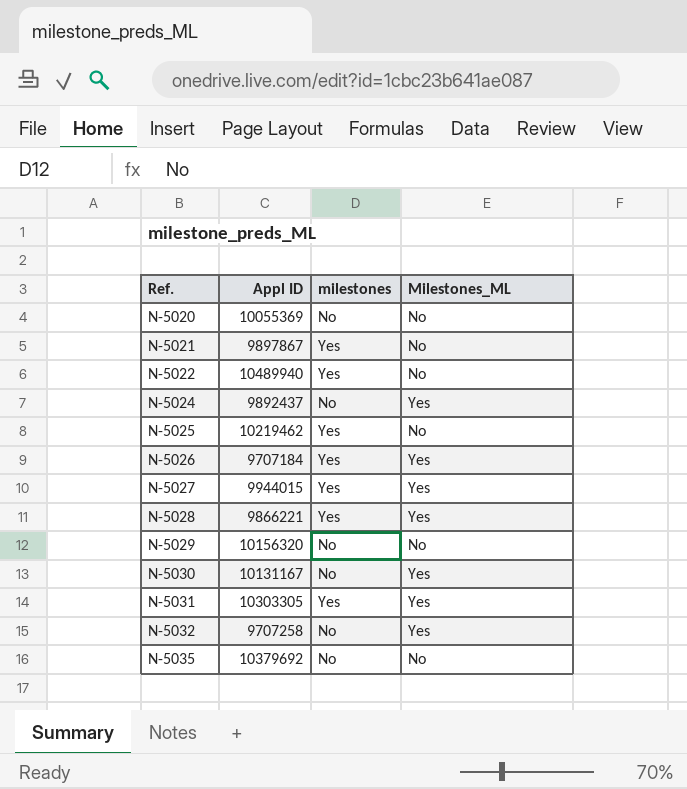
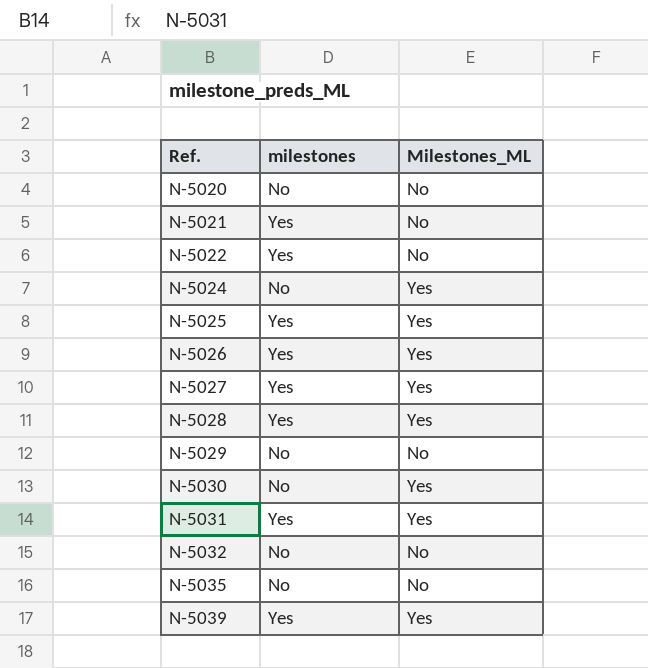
column Appl ID | position: 2 -> none
N-5025 | Milestones_ML: No -> Yes
N-5032 | Milestones_ML: Yes -> No
row N-5039: none -> Yes | Yes

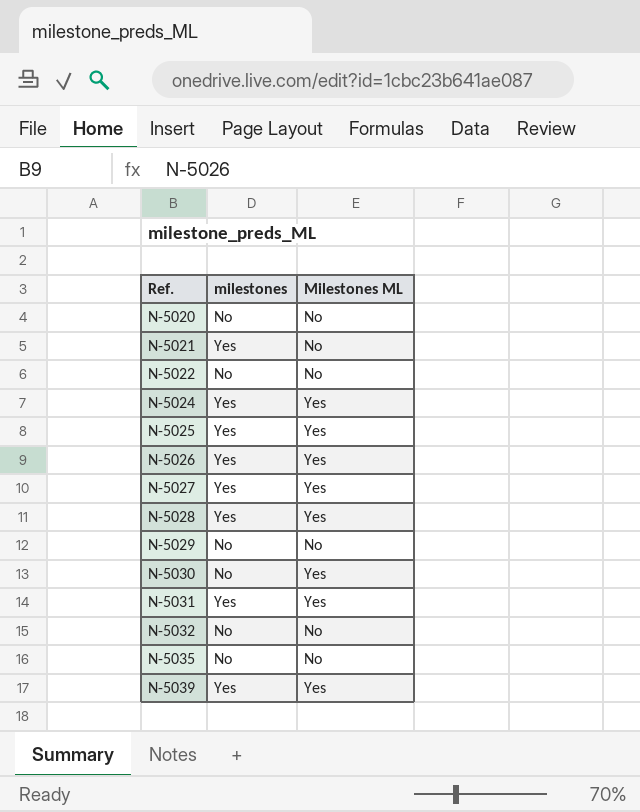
column name: Milestones_ML -> Milestones ML
N-5022 | milestones: Yes -> No
N-5024 | milestones: No -> Yes

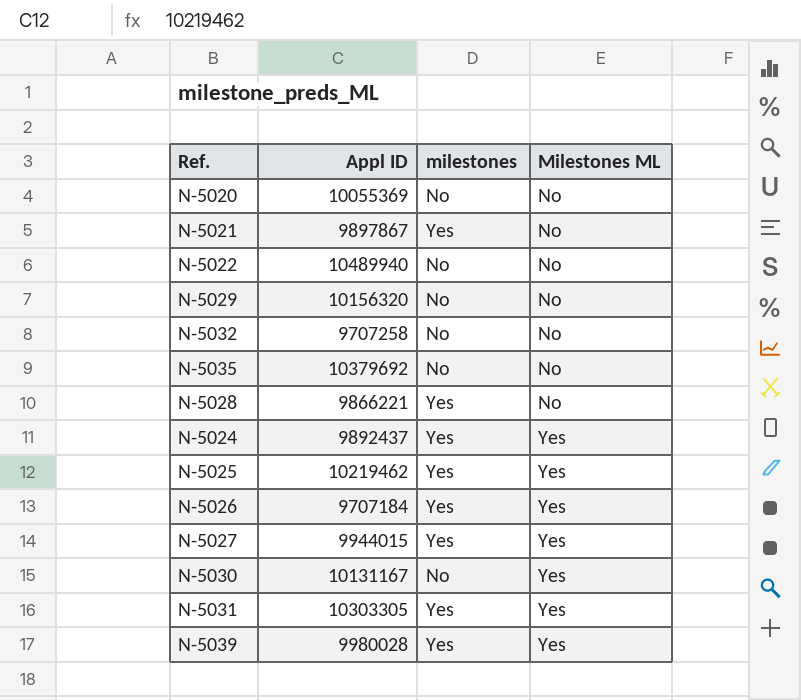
row order: Ref. ascending -> Milestones ML ascending
column Appl ID | position: none -> 2
N-5028 | Milestones ML: Yes -> No

